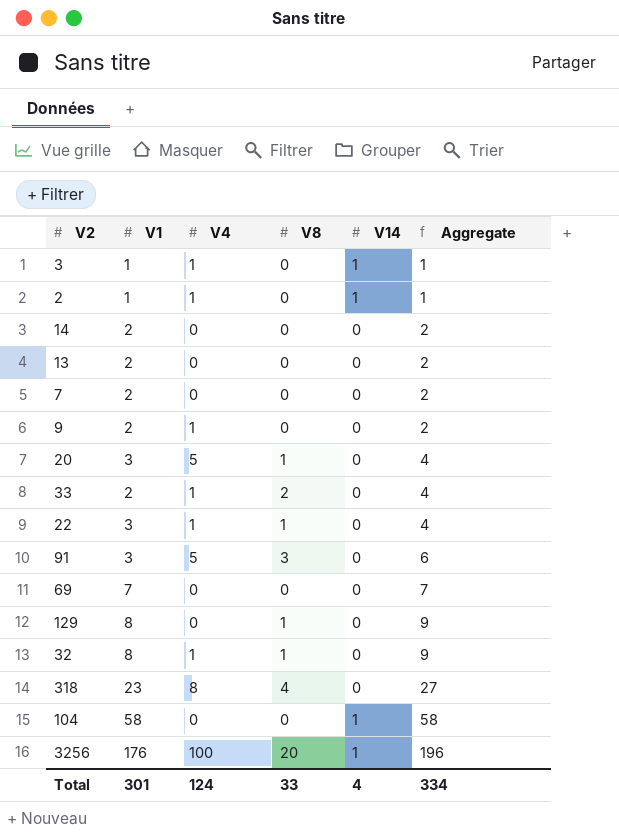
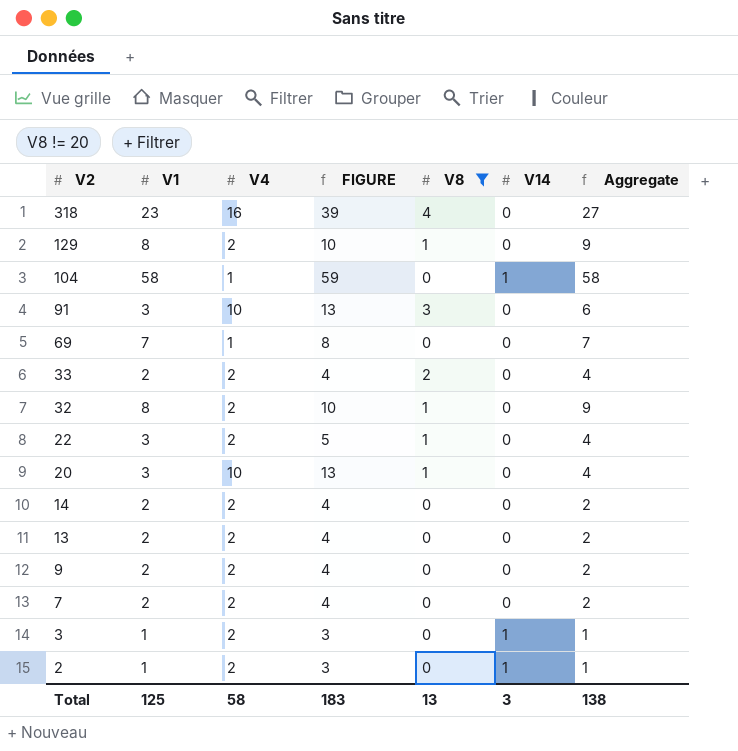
filter: none -> V8 != 20
row order: Aggregate ascending -> V2 descending
column FIGURE | formula: none -> [V1] + [V4]
318 | V4: 8 -> 16
129 | V4: 0 -> 2
104 | V4: 0 -> 1
91 | V4: 5 -> 10
69 | V4: 0 -> 1
33 | V4: 1 -> 2
32 | V4: 1 -> 2
22 | V4: 1 -> 2
20 | V4: 5 -> 10
14 | V4: 0 -> 2
13 | V4: 0 -> 2
9 | V4: 1 -> 2
7 | V4: 0 -> 2
3 | V4: 1 -> 2
2 | V4: 1 -> 2
Total | V1: 301 -> 125
Total | V4: 124 -> 58
Total | V8: 33 -> 13
Total | V14: 4 -> 3
Total | Aggregate: 334 -> 138

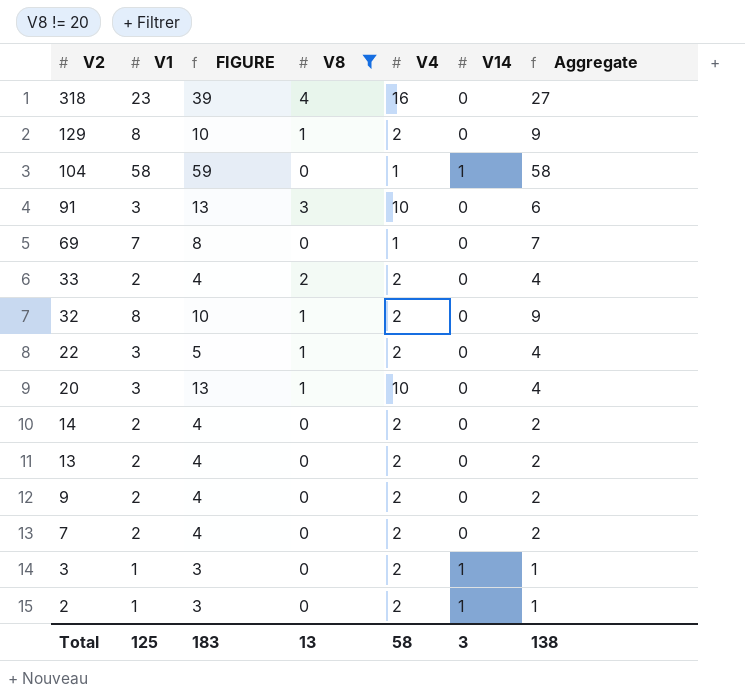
column V4 | position: 3 -> 5

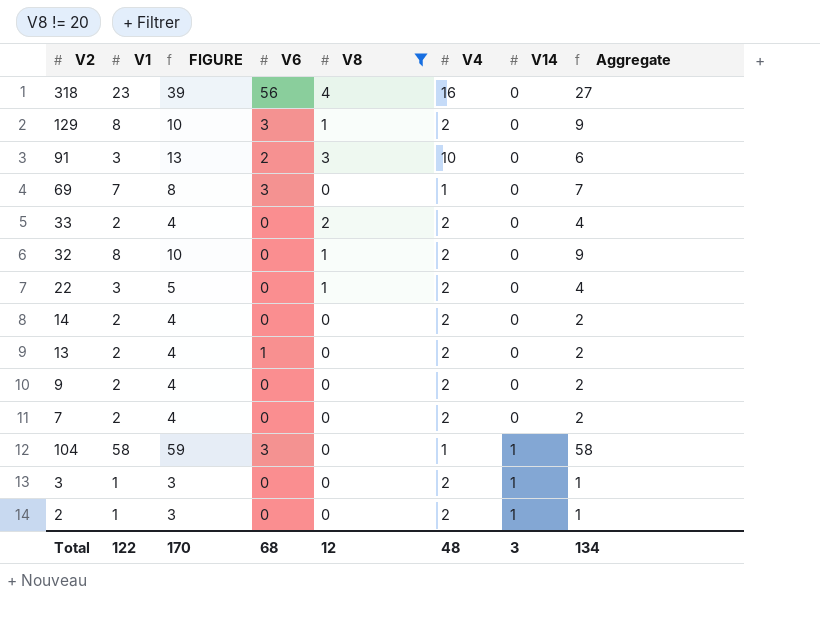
row order: V2 descending -> V14 ascending
column V6 | position: none -> 4
row 20: 3 | 13 | 1 | 10 | 0 | 4 -> none
Total | V1: 125 -> 122
Total | FIGURE: 183 -> 170
Total | V8: 13 -> 12
Total | V4: 58 -> 48
Total | Aggregate: 138 -> 134

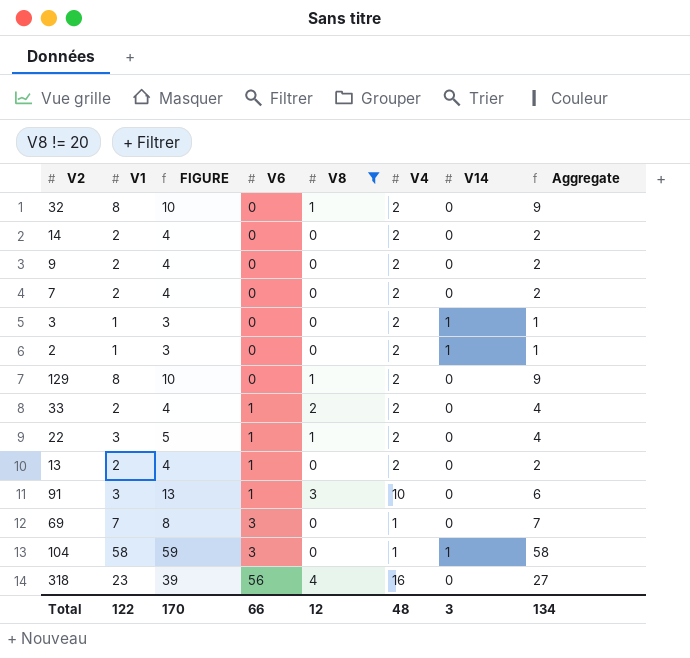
row order: V14 ascending -> V6 ascending
129 | V6: 3 -> 0
33 | V6: 0 -> 1
22 | V6: 0 -> 1
91 | V6: 2 -> 1
Total | V6: 68 -> 66

